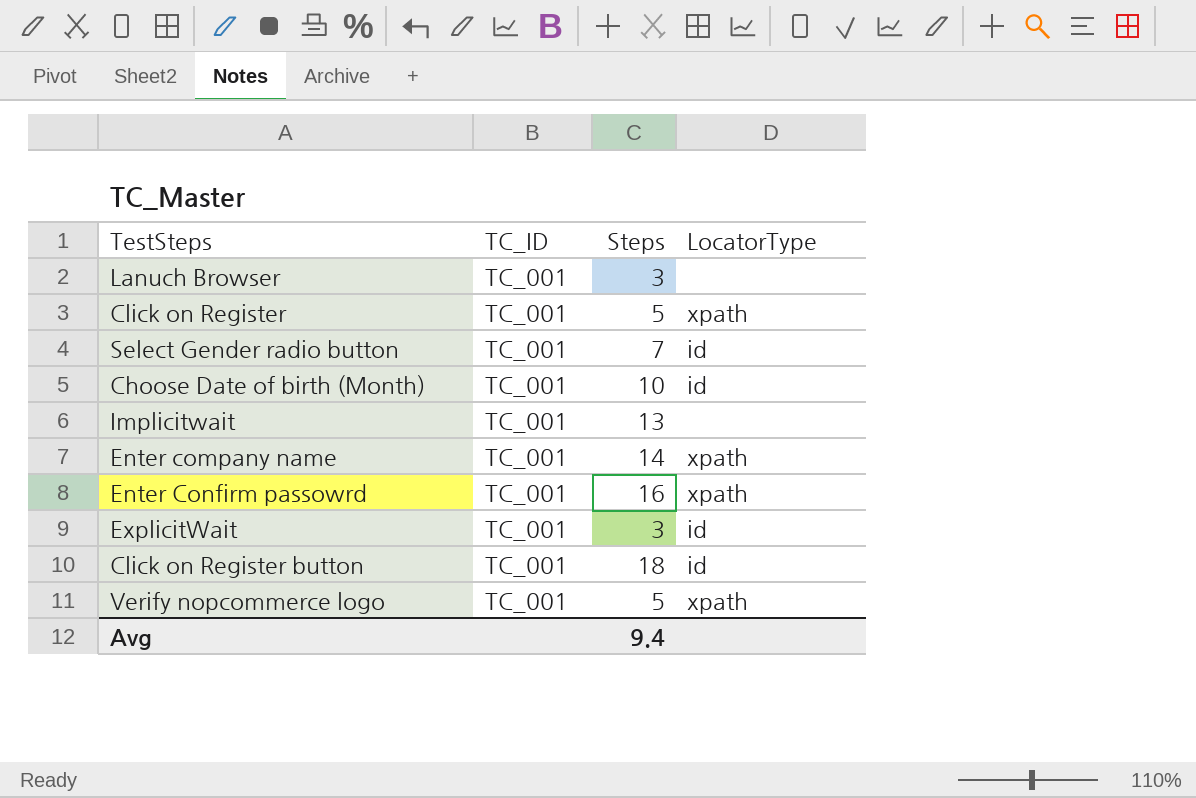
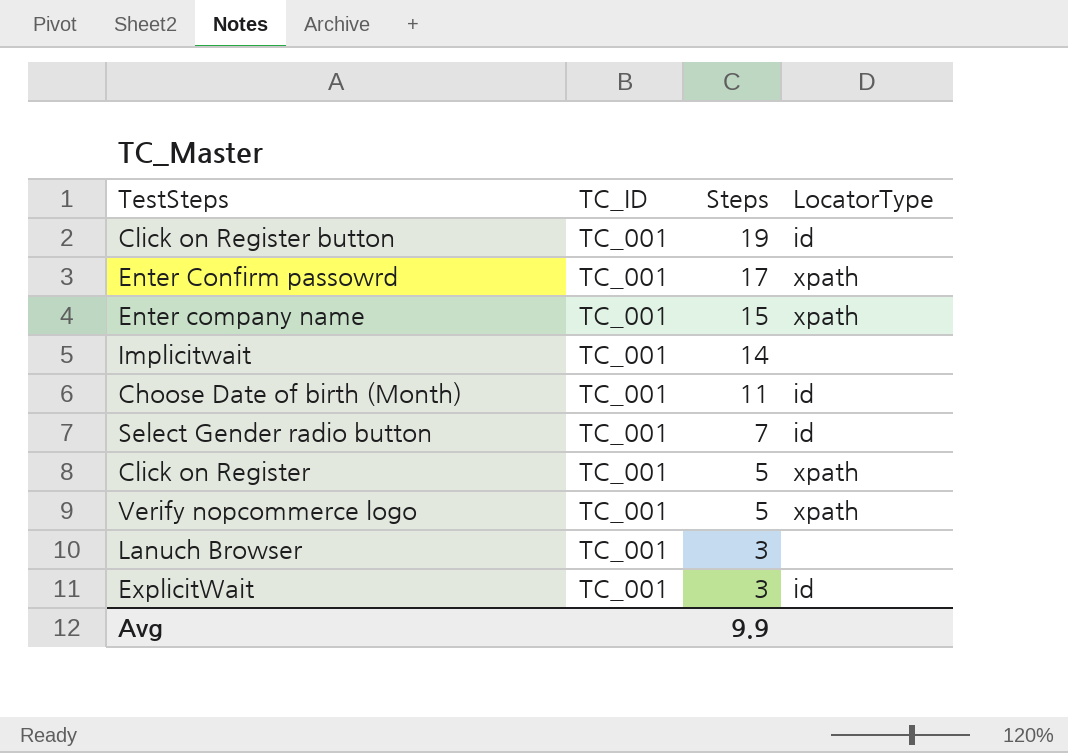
row order: none -> Steps descending
Click on Register button | Steps: 18 -> 19
Enter Confirm passowrd | Steps: 16 -> 17
Enter company name | Steps: 14 -> 15
Implicitwait | Steps: 13 -> 14
Choose Date of birth (Month) | Steps: 10 -> 11
Avg | Steps: 9.4 -> 9.9

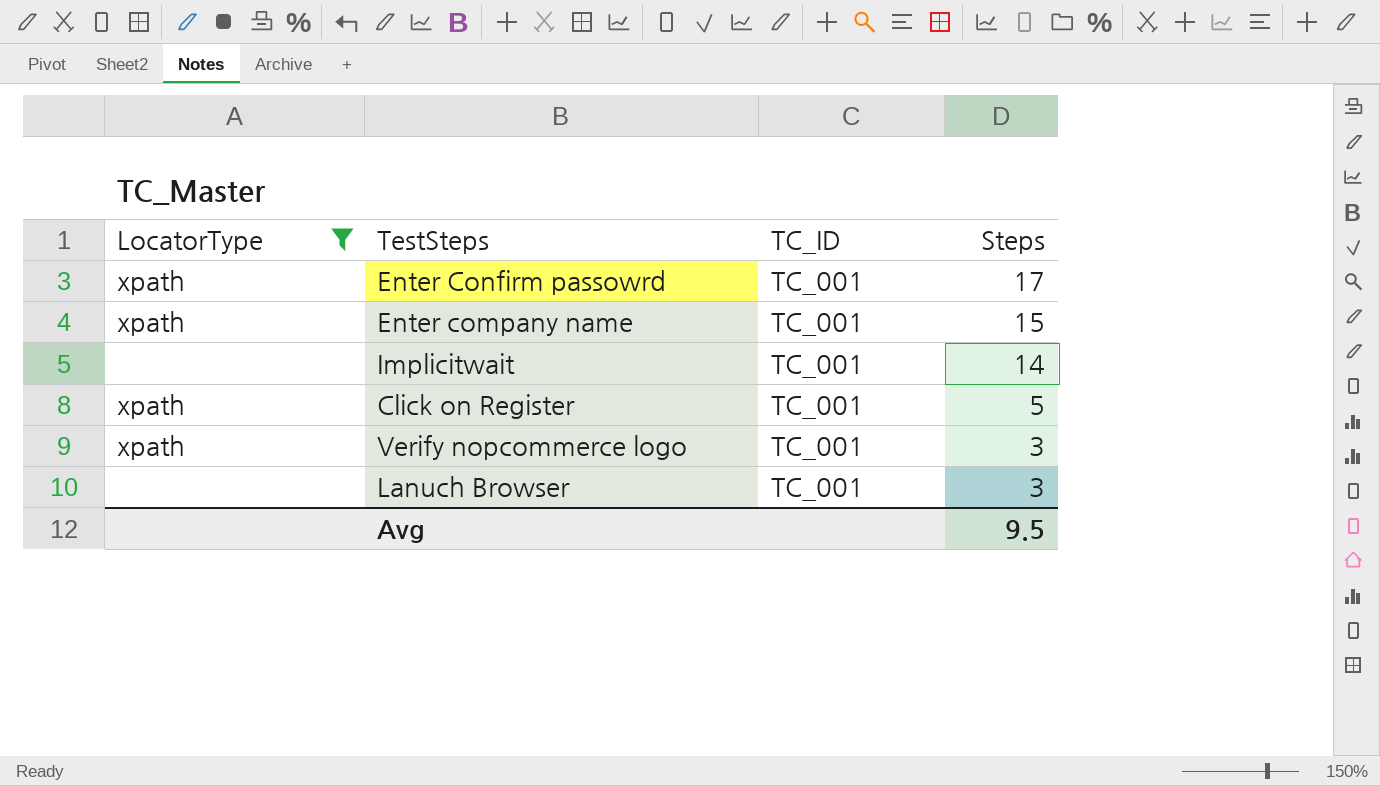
filter: none -> LocatorType != id
column LocatorType | position: 4 -> 1
Verify nopcommerce logo | Steps: 5 -> 3
Avg | Steps: 9.9 -> 9.5

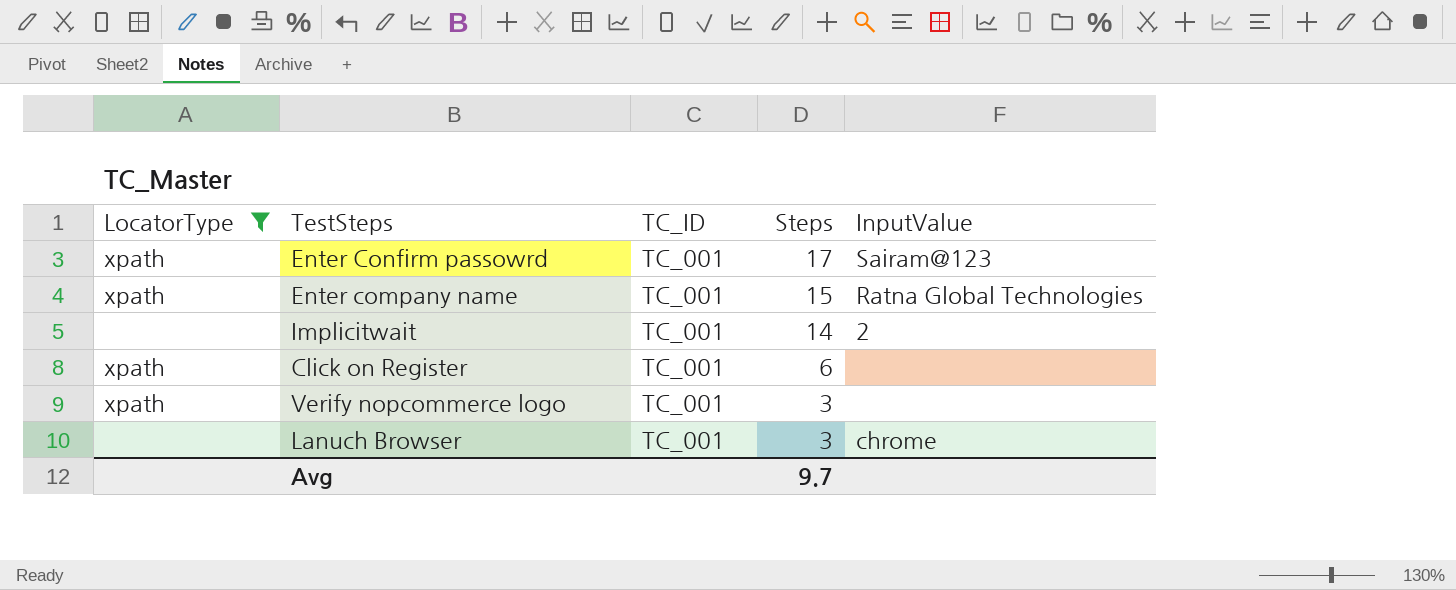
column InputValue | position: none -> 5
Click on Register | Steps: 5 -> 6
Avg | Steps: 9.5 -> 9.7

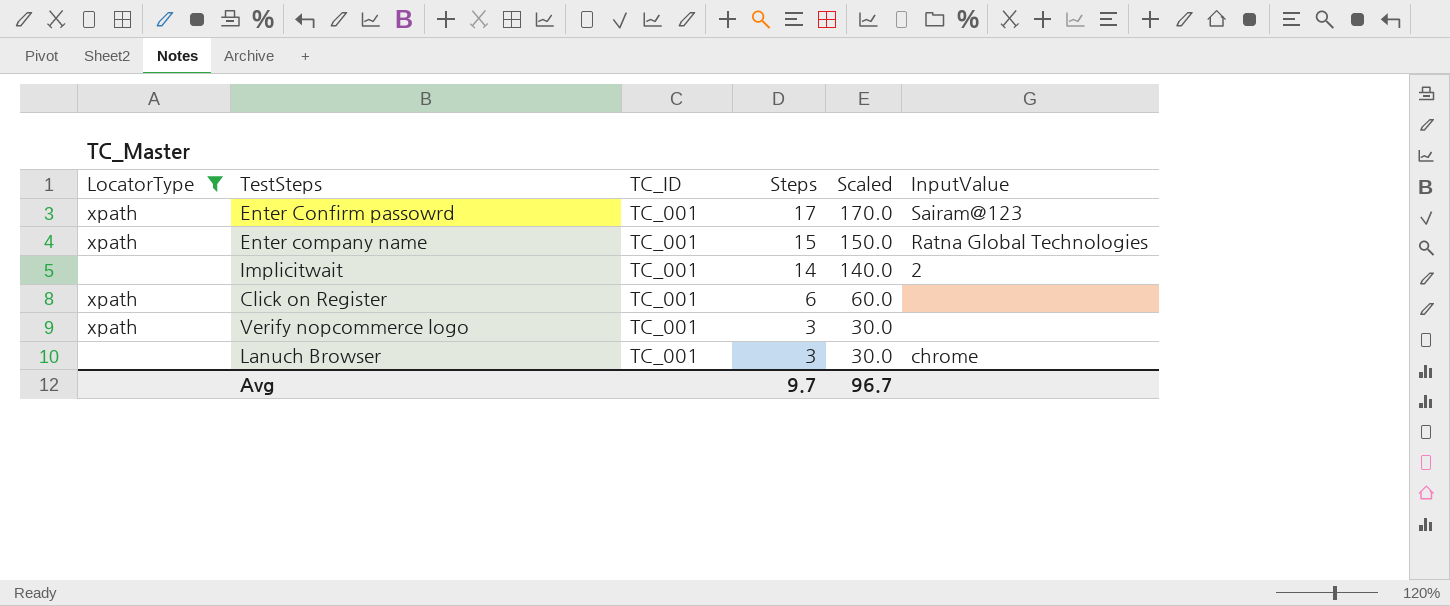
column Scaled | formula: none -> [Steps] * 10

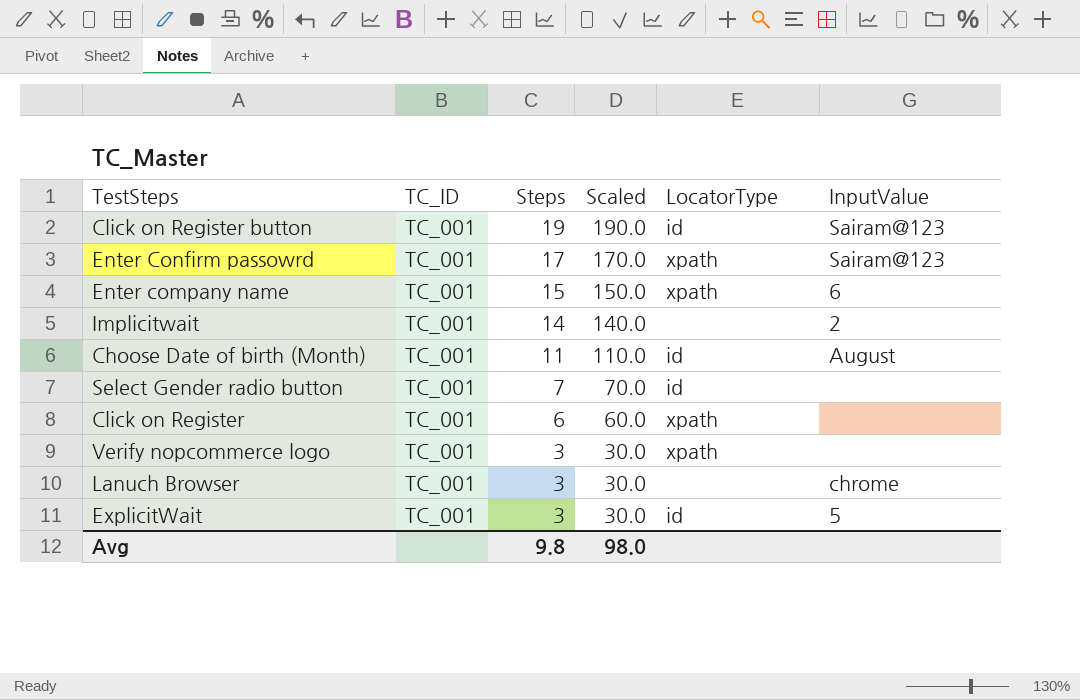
filter: LocatorType != id -> none
column LocatorType | position: 1 -> 5
Enter company name | InputValue: Ratna Global Technologies -> 6
Avg | Steps: 9.7 -> 9.8
Avg | Scaled: 96.7 -> 98.0

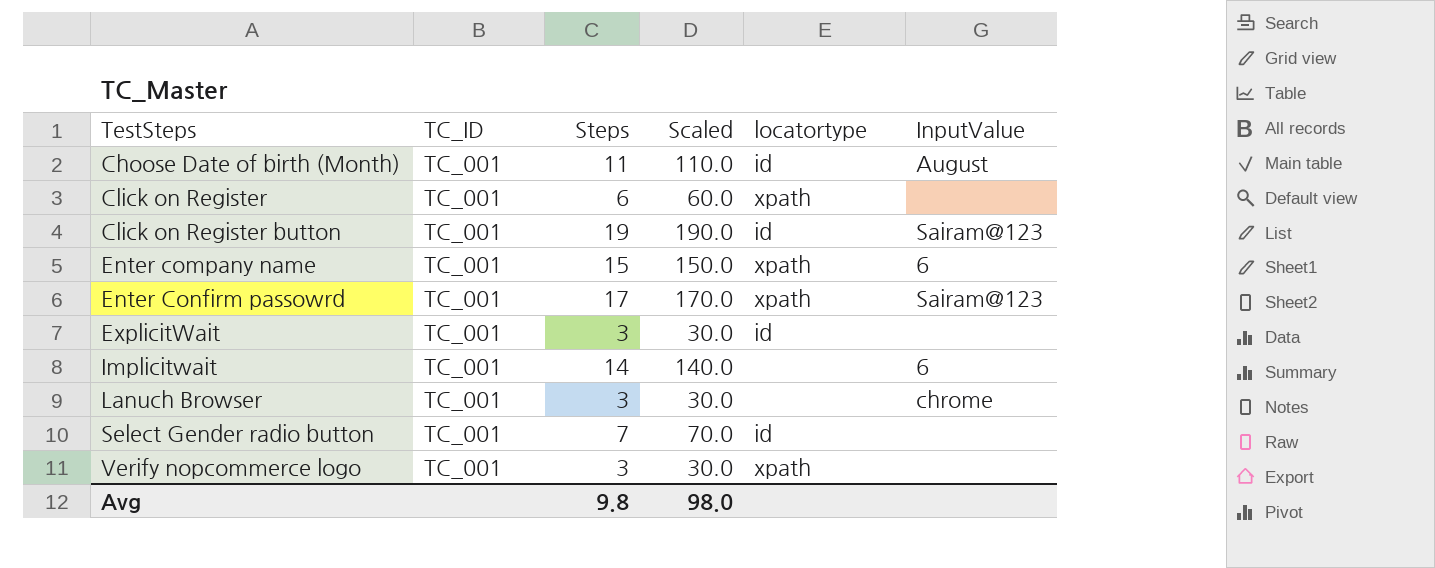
row order: Steps descending -> TestSteps ascending
column name: LocatorType -> locatortype
ExplicitWait | InputValue: 5 -> none
Implicitwait | InputValue: 2 -> 6

